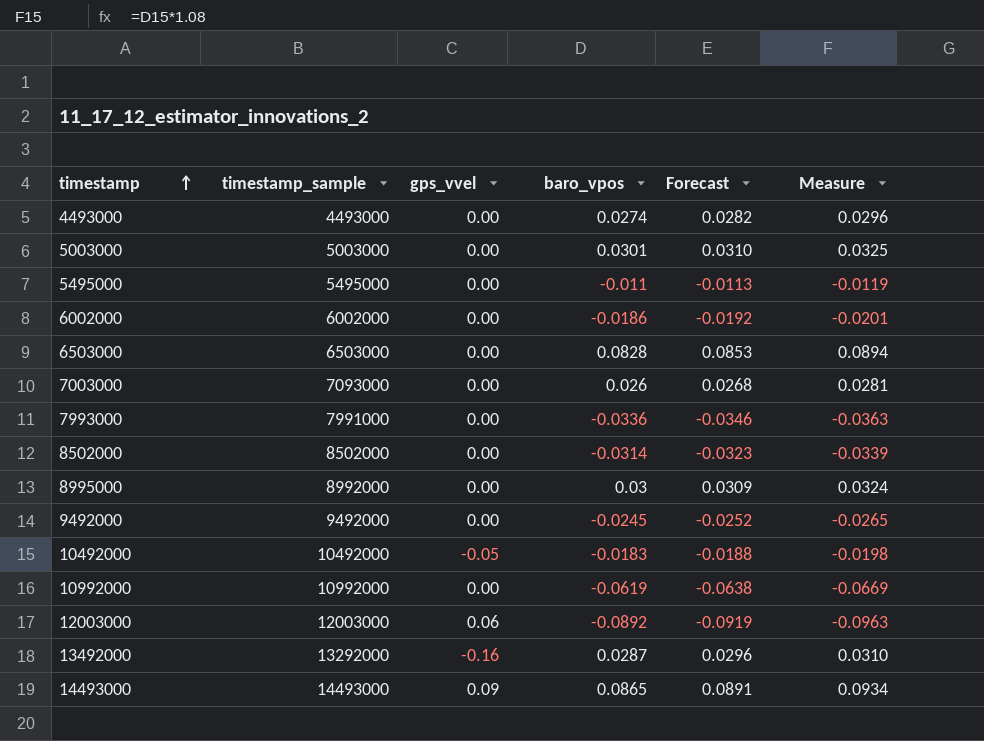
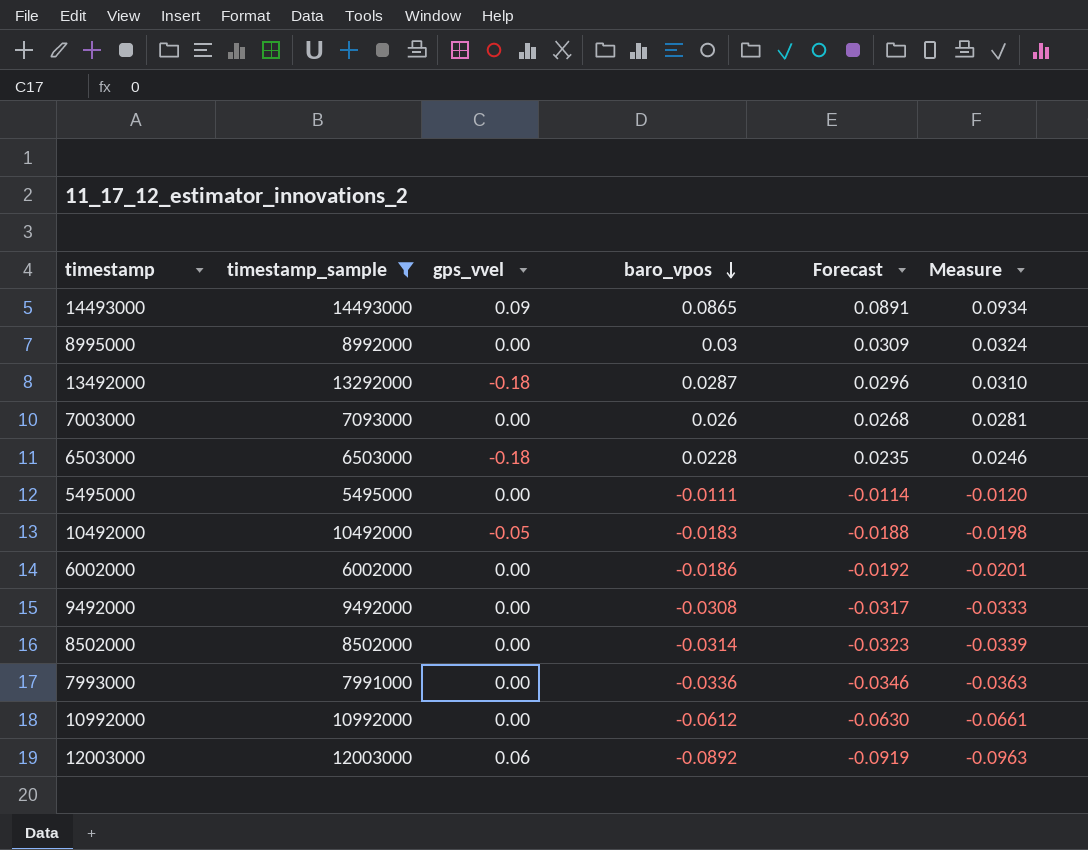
filter: none -> timestamp_sample >= 5495000
row order: timestamp ascending -> baro_vpos descending
13492000 | gps_vvel: -0.16 -> -0.18
6503000 | gps_vvel: 0.00 -> -0.18
6503000 | baro_vpos: 0.0828 -> 0.0228
6503000 | Forecast: 0.0853 -> 0.0235
6503000 | Measure: 0.0894 -> 0.0246
5495000 | baro_vpos: -0.011 -> -0.0111
5495000 | Forecast: -0.0113 -> -0.0114
5495000 | Measure: -0.0119 -> -0.0120
9492000 | baro_vpos: -0.0245 -> -0.0308
9492000 | Forecast: -0.0252 -> -0.0317
9492000 | Measure: -0.0265 -> -0.0333
10992000 | baro_vpos: -0.0619 -> -0.0612
10992000 | Forecast: -0.0638 -> -0.0630
10992000 | Measure: -0.0669 -> -0.0661

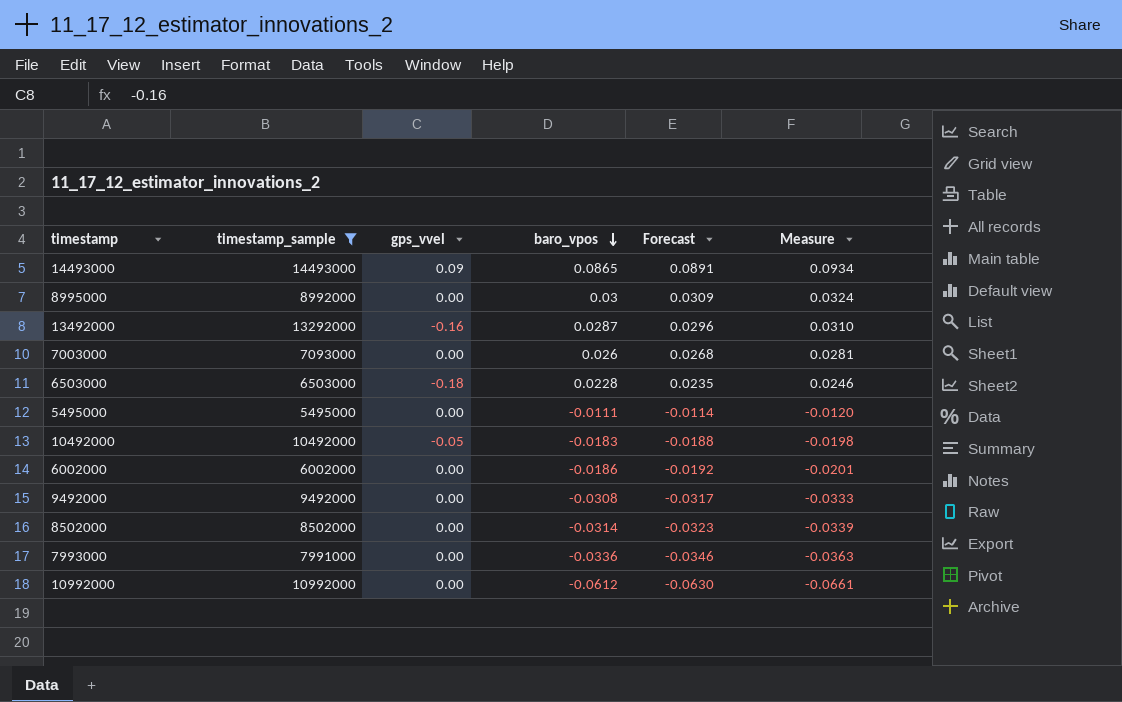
row 12003000: 12003000 | 0.06 | -0.0892 | -0.0919 | -0.0963 -> none
13492000 | gps_vvel: -0.18 -> -0.16

